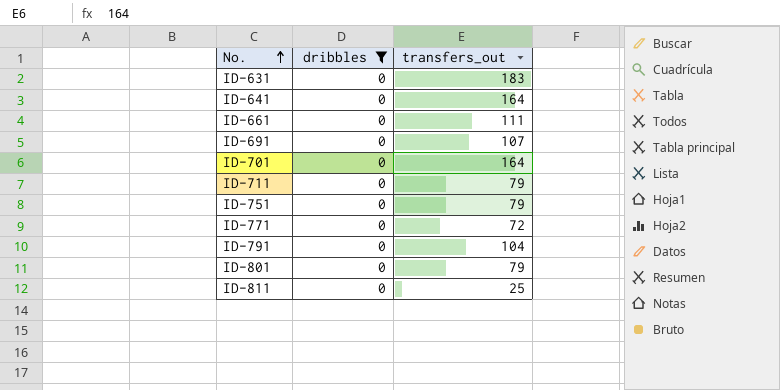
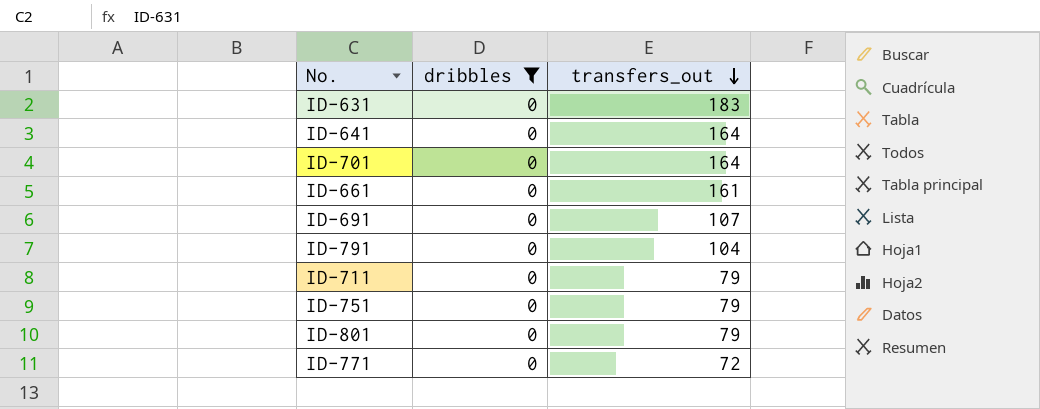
row order: No. ascending -> transfers_out descending
row ID-811: 0 | 25 -> none
ID-661 | transfers_out: 111 -> 161

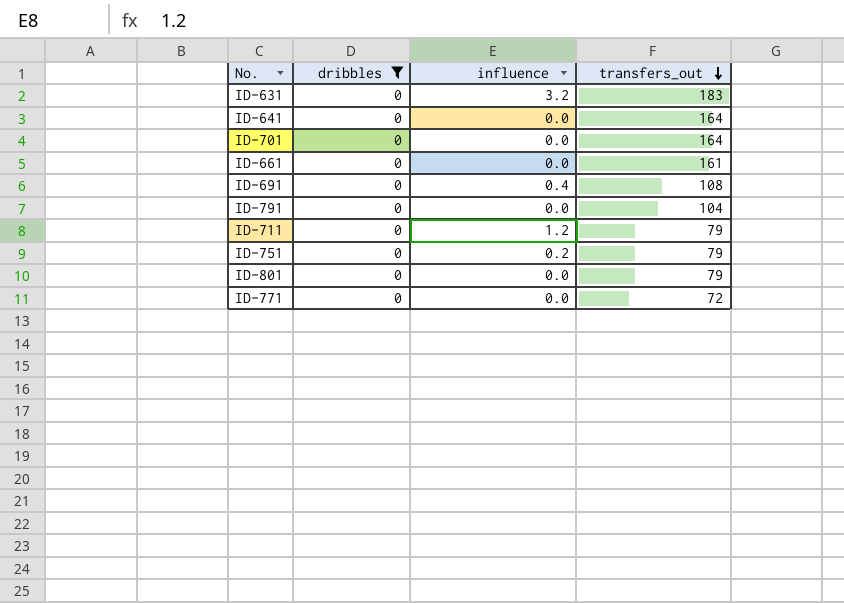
column influence | position: none -> 3
ID-691 | transfers_out: 107 -> 108

